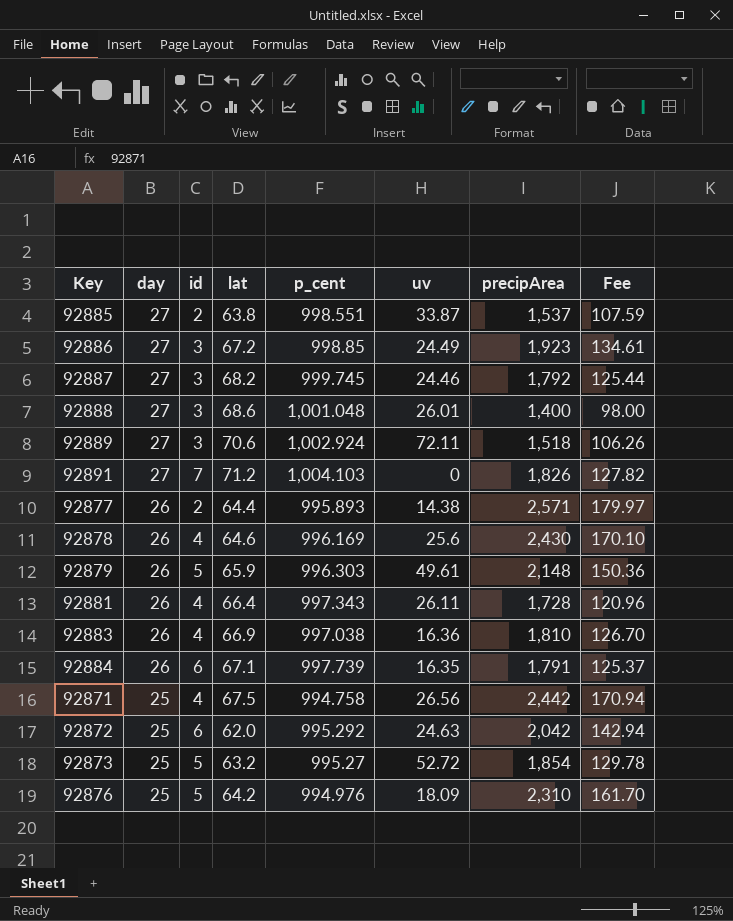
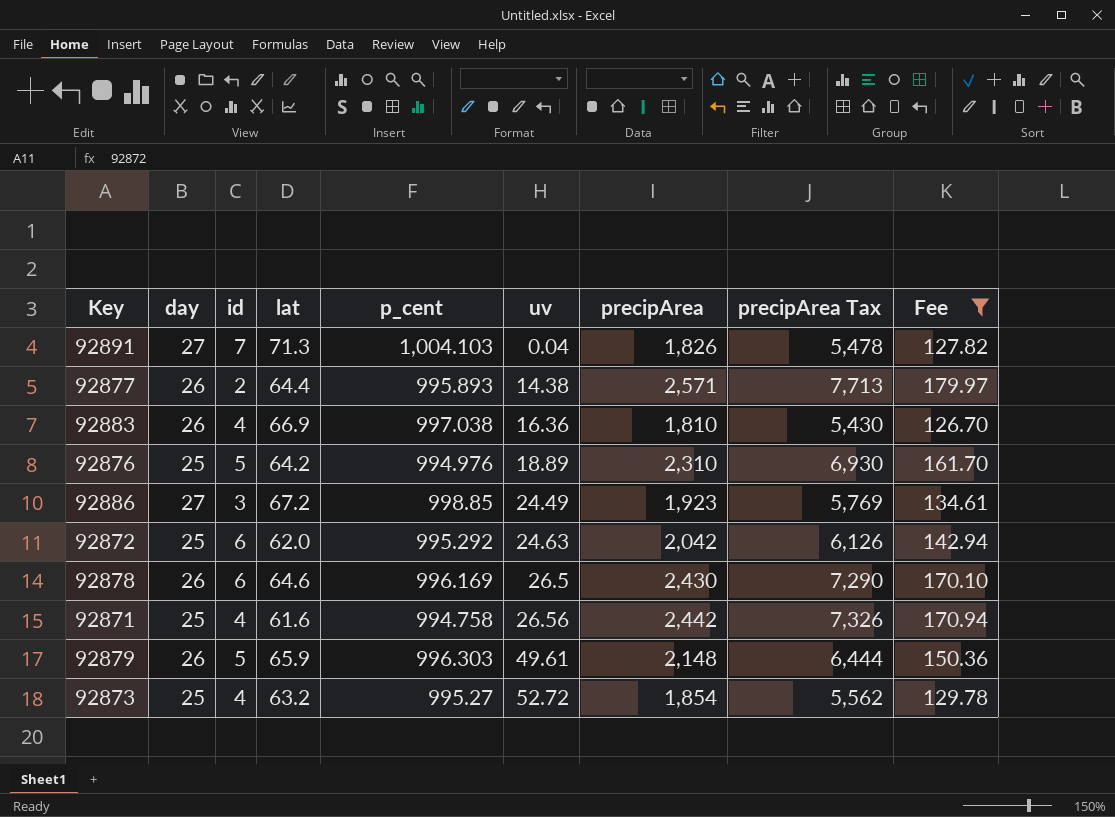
filter: none -> Fee >= 126.70
row order: day descending -> uv ascending
column precipArea Tax | formula: none -> [precipArea] * 3
92891 | lat: 71.2 -> 71.3
92891 | uv: 0 -> 0.04
92876 | uv: 18.09 -> 18.89
92878 | id: 4 -> 6
92878 | uv: 25.6 -> 26.5
92871 | lat: 67.5 -> 61.6
92873 | id: 5 -> 4

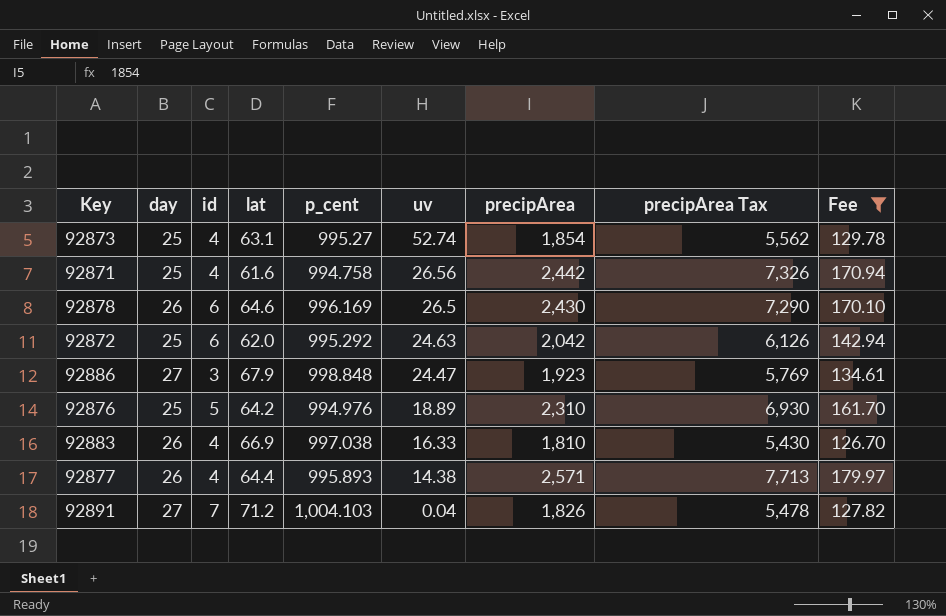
row order: uv ascending -> uv descending
row 92879: 26 | 5 | 65.9 | 996.303 | 49.61 | 2,148 | 6,444 | 150.36 -> none
92873 | lat: 63.2 -> 63.1
92873 | uv: 52.72 -> 52.74
92886 | lat: 67.2 -> 67.9
92886 | p_cent: 998.85 -> 998.848
92886 | uv: 24.49 -> 24.47
92883 | uv: 16.36 -> 16.33
92877 | id: 2 -> 4
92891 | lat: 71.3 -> 71.2

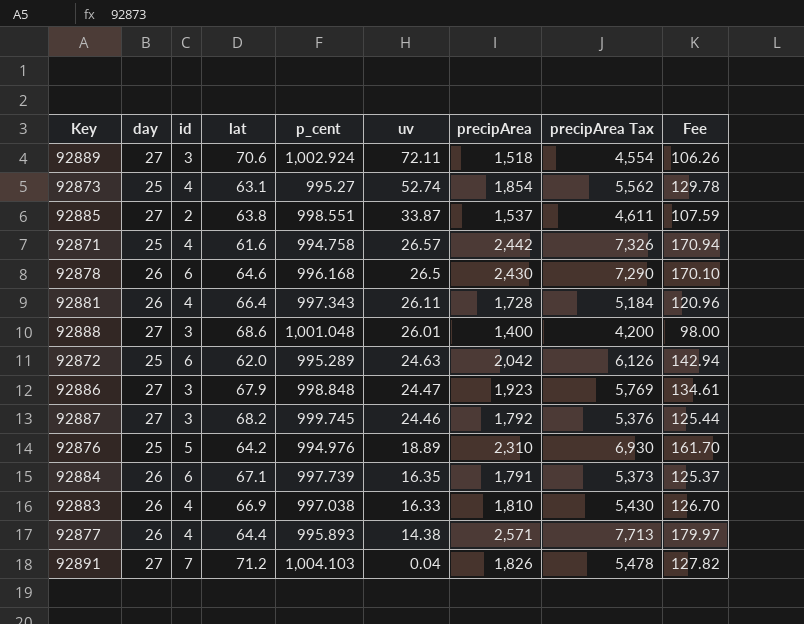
filter: Fee >= 126.70 -> none
92871 | uv: 26.56 -> 26.57
92878 | p_cent: 996.169 -> 996.168
92872 | p_cent: 995.292 -> 995.289

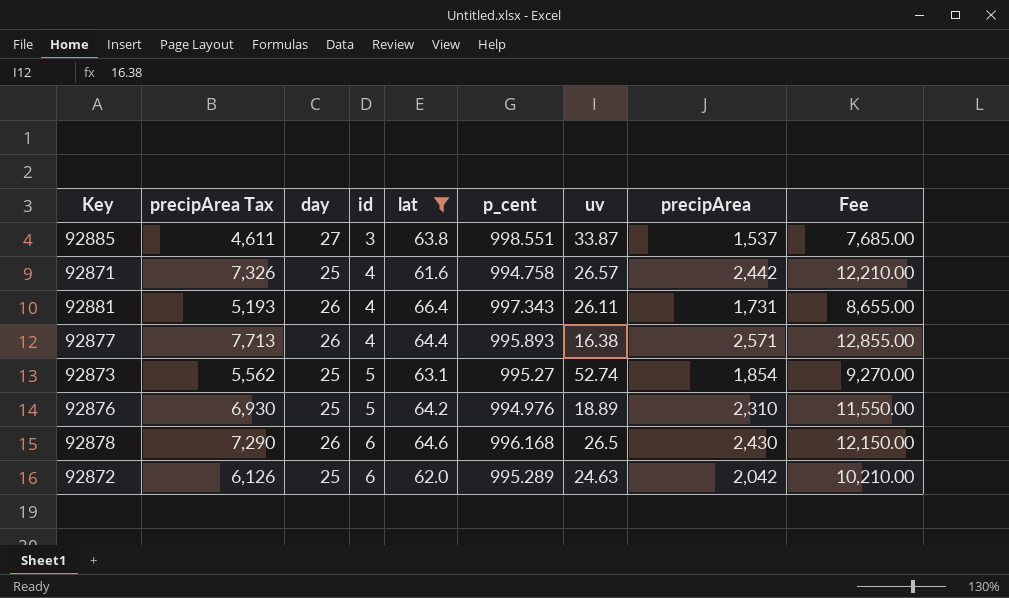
filter: none -> lat <= 66.4
row order: uv descending -> id ascending
column precipArea Tax | position: 8 -> 2
column Fee | formula: [precipArea] * 0.07 -> [precipArea] * 5
92885 | id: 2 -> 3
92881 | precipArea Tax: 5,184 -> 5,193
92881 | precipArea: 1,728 -> 1,731
92877 | uv: 14.38 -> 16.38
92873 | id: 4 -> 5

